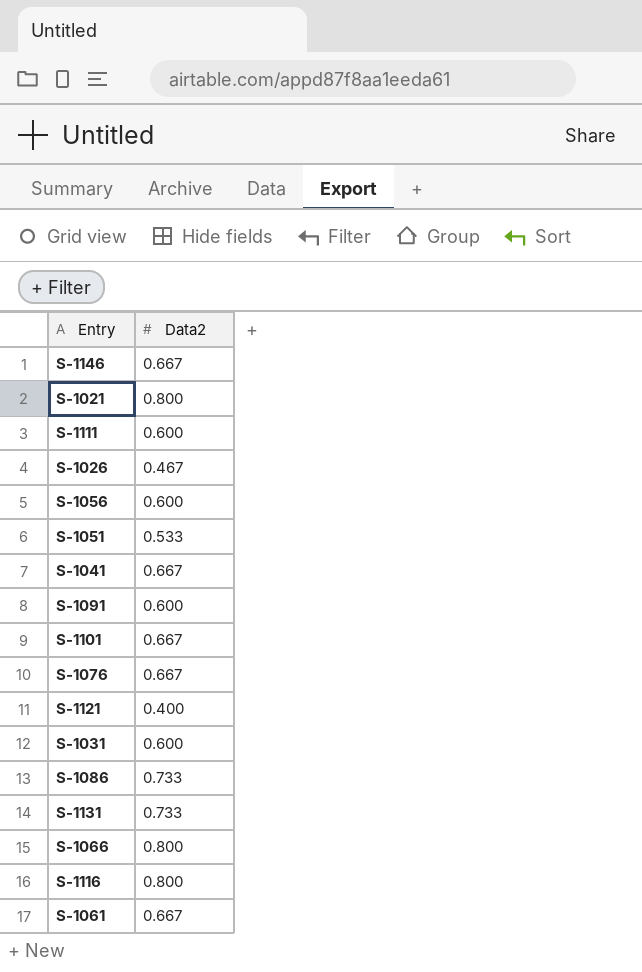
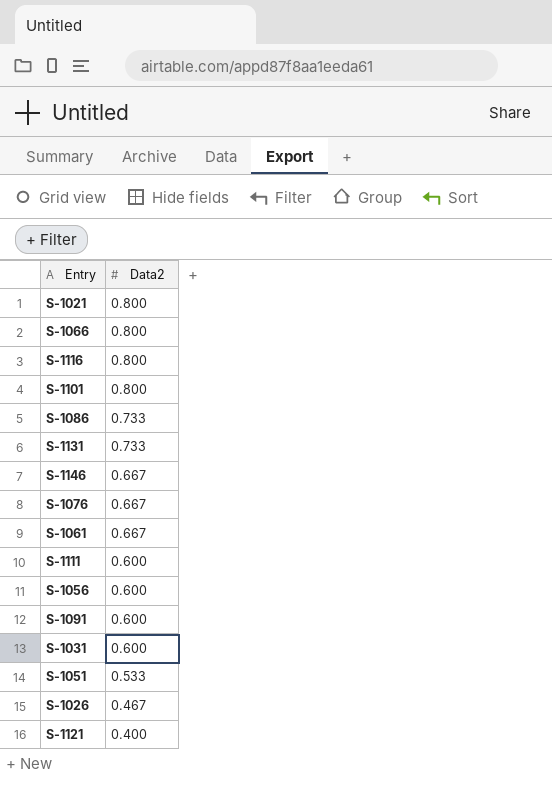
row order: none -> Data2 descending
row S-1041: 0.667 -> none
S-1101 | Data2: 0.667 -> 0.800

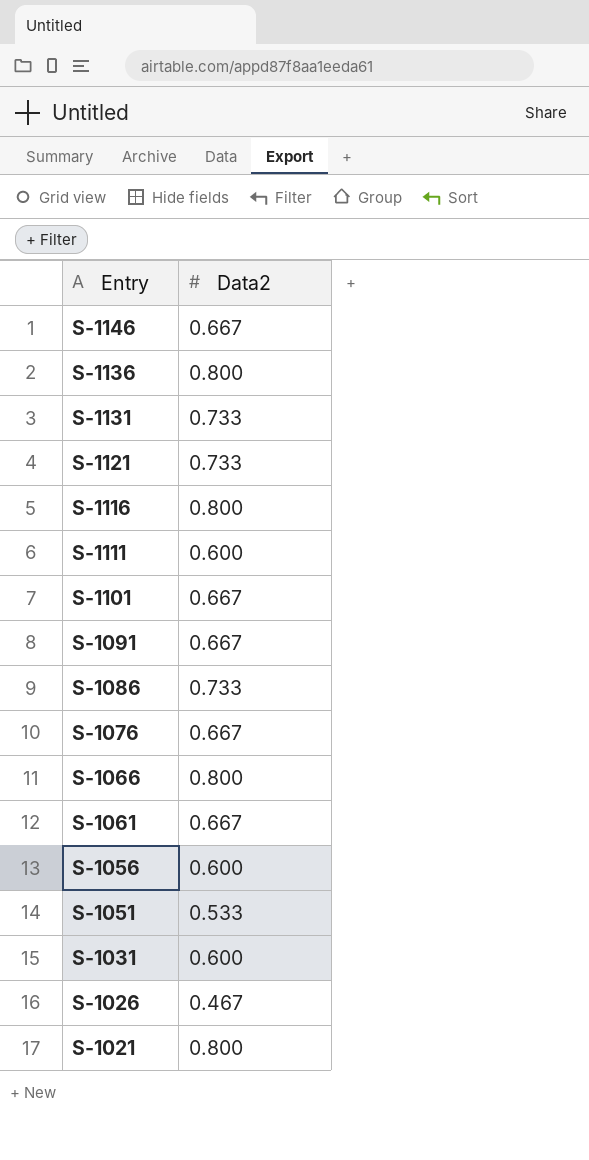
row order: Data2 descending -> Entry descending
row S-1136: none -> 0.800
S-1121 | Data2: 0.400 -> 0.733
S-1101 | Data2: 0.800 -> 0.667
S-1091 | Data2: 0.600 -> 0.667

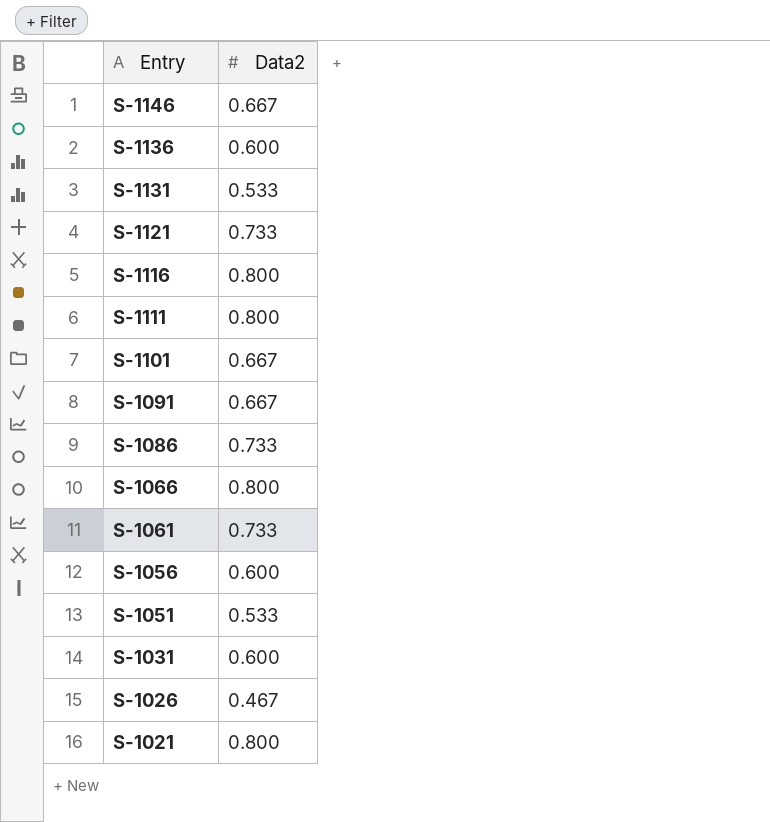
row S-1076: 0.667 -> none
S-1136 | Data2: 0.800 -> 0.600
S-1131 | Data2: 0.733 -> 0.533
S-1111 | Data2: 0.600 -> 0.800
S-1061 | Data2: 0.667 -> 0.733

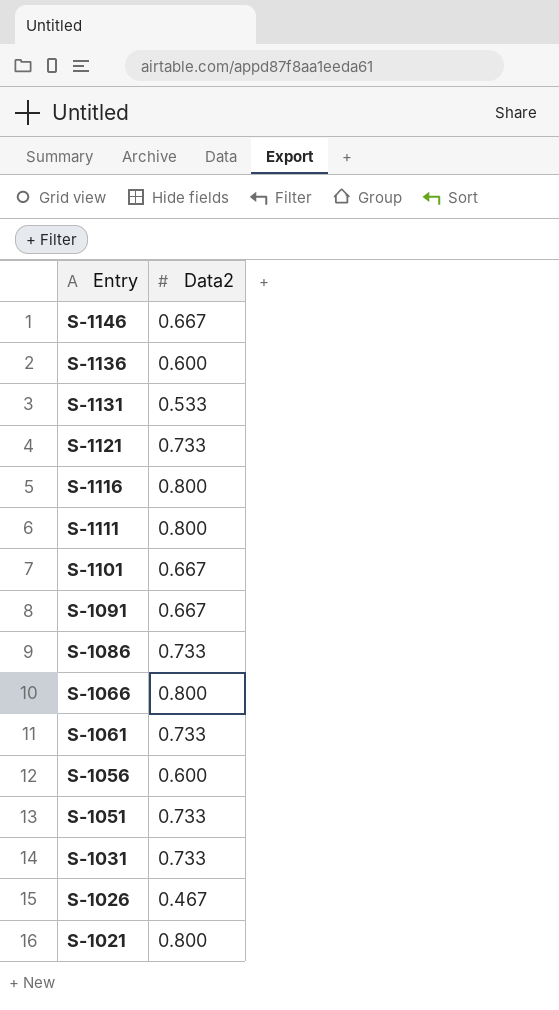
S-1051 | Data2: 0.533 -> 0.733
S-1031 | Data2: 0.600 -> 0.733

